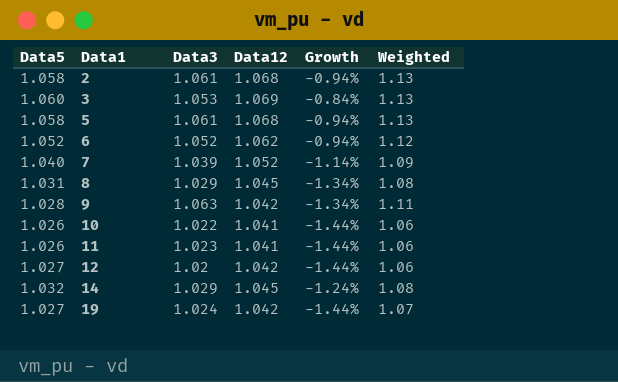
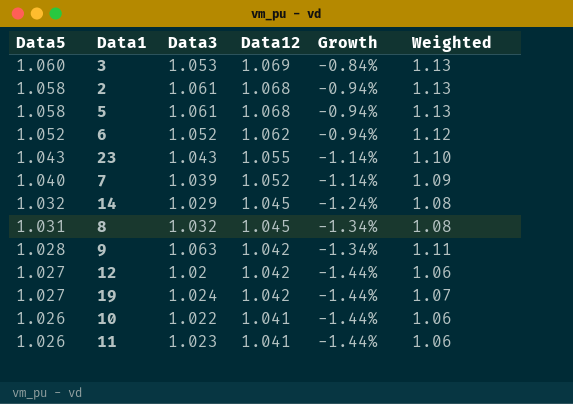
row order: Data1 ascending -> Data5 descending
row 23: none -> 1.043 | 1.043 | 1.055 | -1.14% | 1.10
8 | Data3: 1.029 -> 1.032

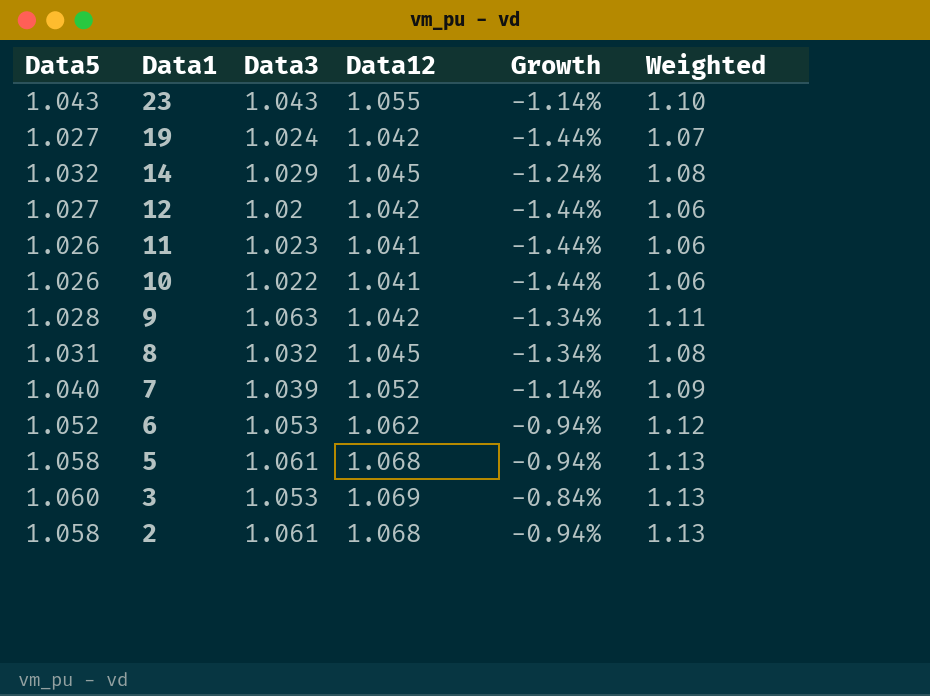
row order: Data5 descending -> Data1 descending
6 | Data3: 1.052 -> 1.053

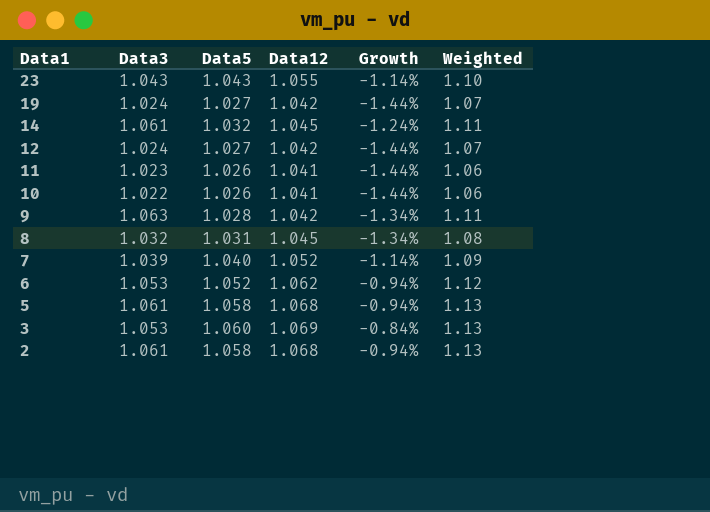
column Data5 | position: 1 -> 3
14 | Data3: 1.029 -> 1.061
14 | Weighted: 1.08 -> 1.11
12 | Data3: 1.02 -> 1.024
12 | Weighted: 1.06 -> 1.07

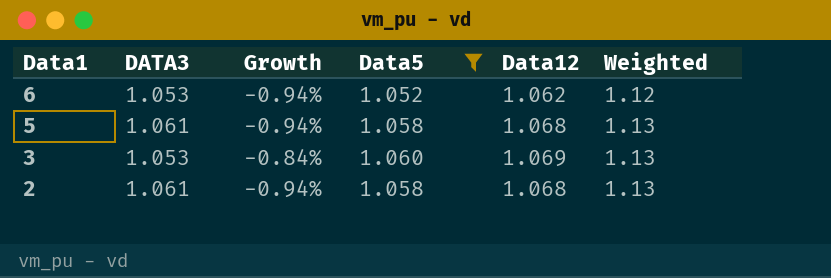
filter: none -> Data5 >= 1.052
column name: Data3 -> DATA3
column Growth | position: 5 -> 3

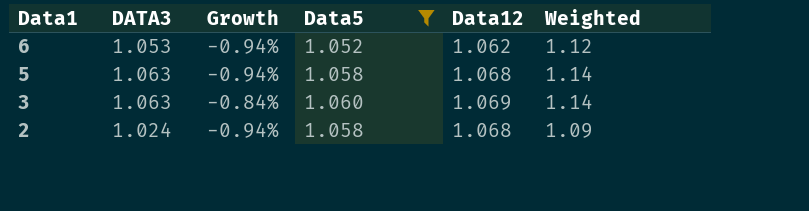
5 | DATA3: 1.061 -> 1.063
5 | Weighted: 1.13 -> 1.14
3 | DATA3: 1.053 -> 1.063
3 | Weighted: 1.13 -> 1.14
2 | DATA3: 1.061 -> 1.024
2 | Weighted: 1.13 -> 1.09

